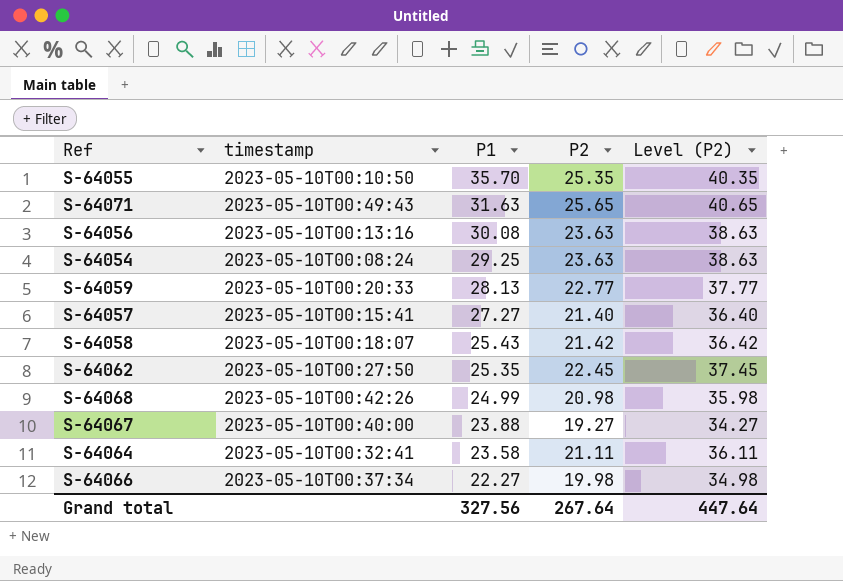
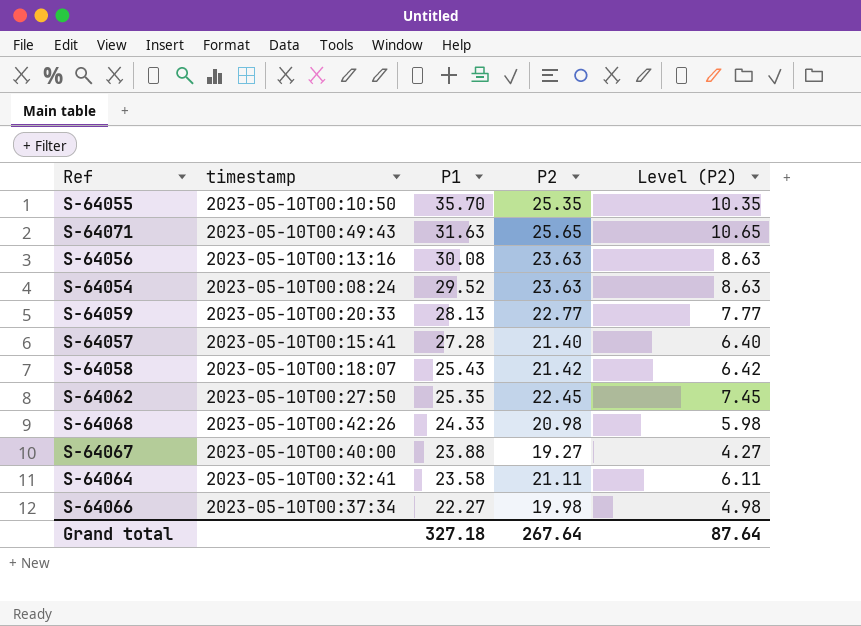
column Level (P2) | formula: [P2] + 15 -> [P2] - 15
S-64054 | P1: 29.25 -> 29.52
S-64057 | P1: 27.27 -> 27.28
S-64068 | P1: 24.99 -> 24.33
Grand total | P1: 327.56 -> 327.18
Grand total | Level (P2): 447.64 -> 87.64

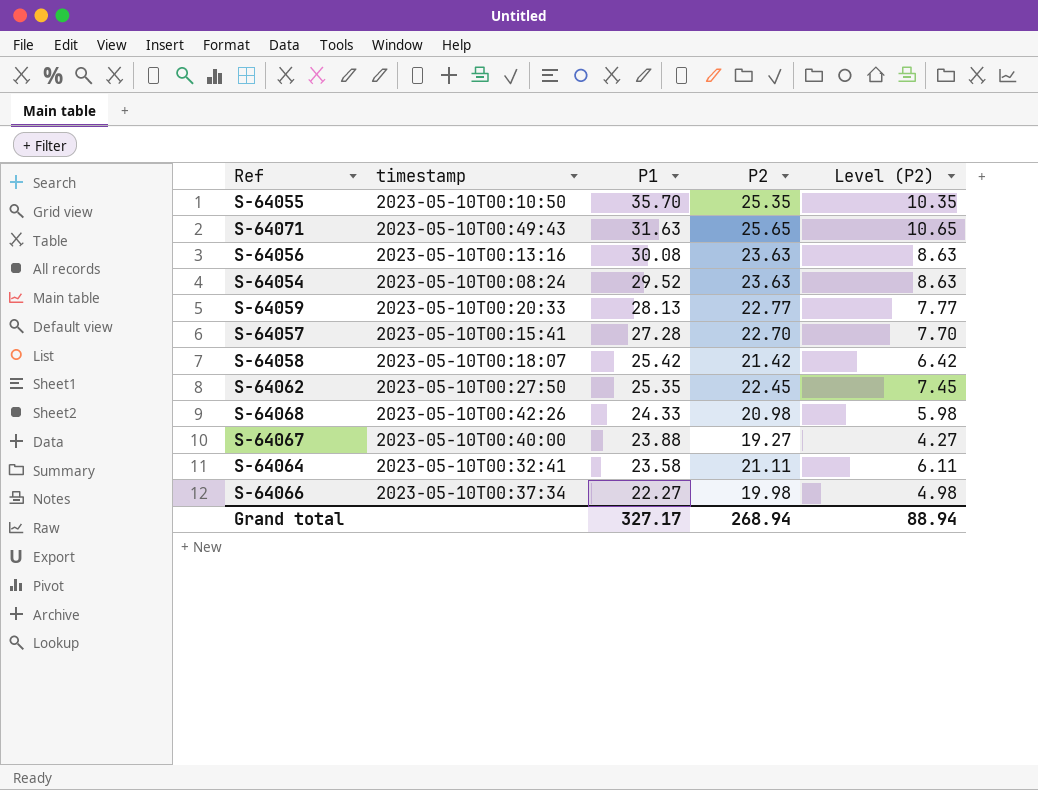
S-64057 | P2: 21.40 -> 22.70
S-64057 | Level (P2): 6.40 -> 7.70
S-64058 | P1: 25.43 -> 25.42
Grand total | P1: 327.18 -> 327.17
Grand total | P2: 267.64 -> 268.94
Grand total | Level (P2): 87.64 -> 88.94

